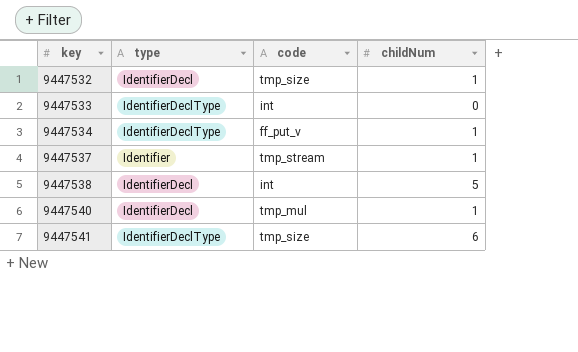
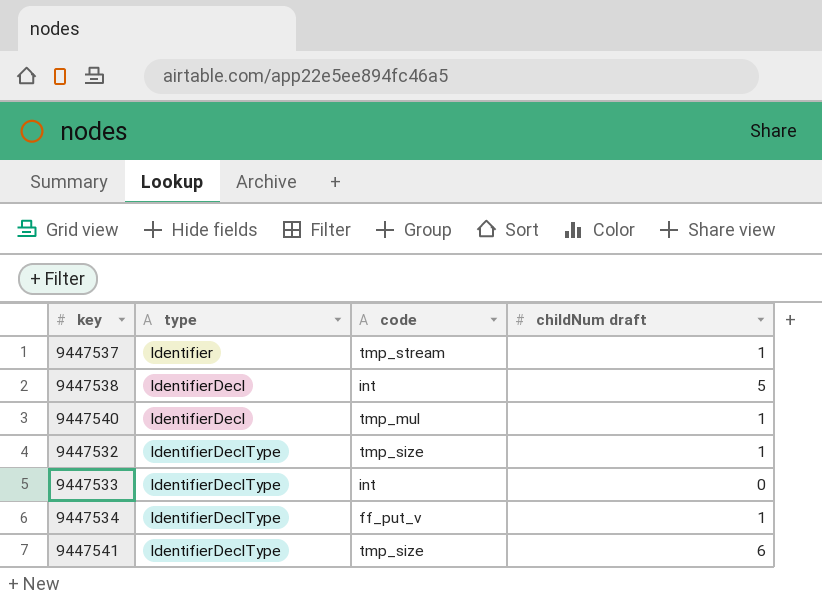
row order: key ascending -> type ascending
column name: childNum -> childNum draft
9447532 | type: IdentifierDecl -> IdentifierDeclType

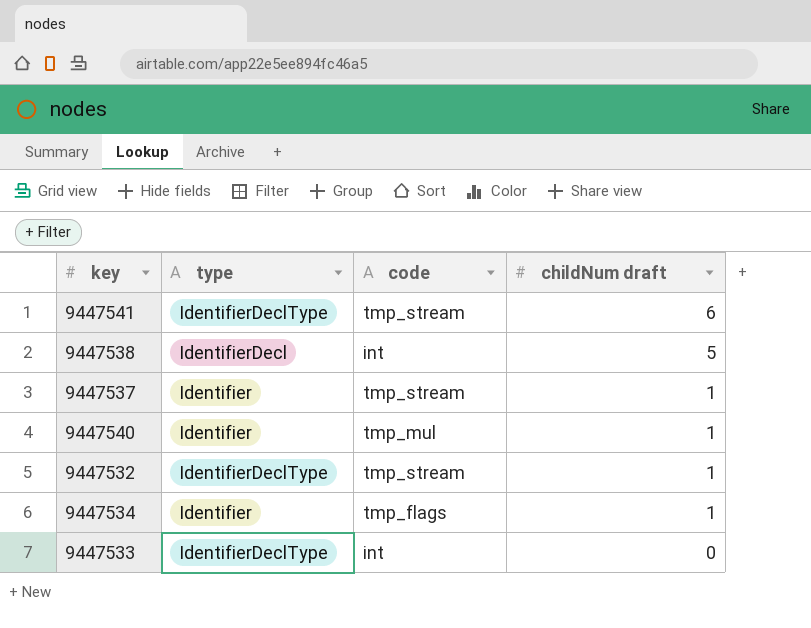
row order: type ascending -> childNum draft descending
9447541 | code: tmp_size -> tmp_stream
9447540 | type: IdentifierDecl -> Identifier
9447532 | code: tmp_size -> tmp_stream
9447534 | type: IdentifierDeclType -> Identifier
9447534 | code: ff_put_v -> tmp_flags

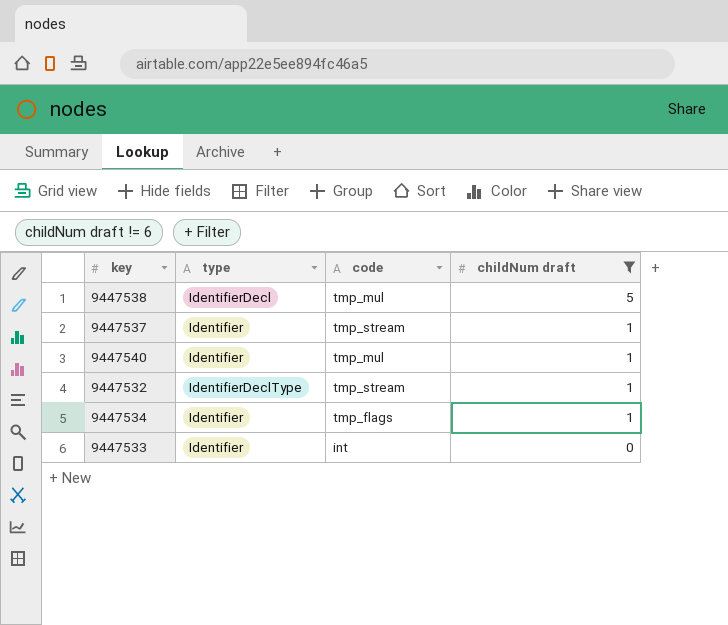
filter: none -> childNum draft != 6
9447538 | code: int -> tmp_mul
9447533 | type: IdentifierDeclType -> Identifier

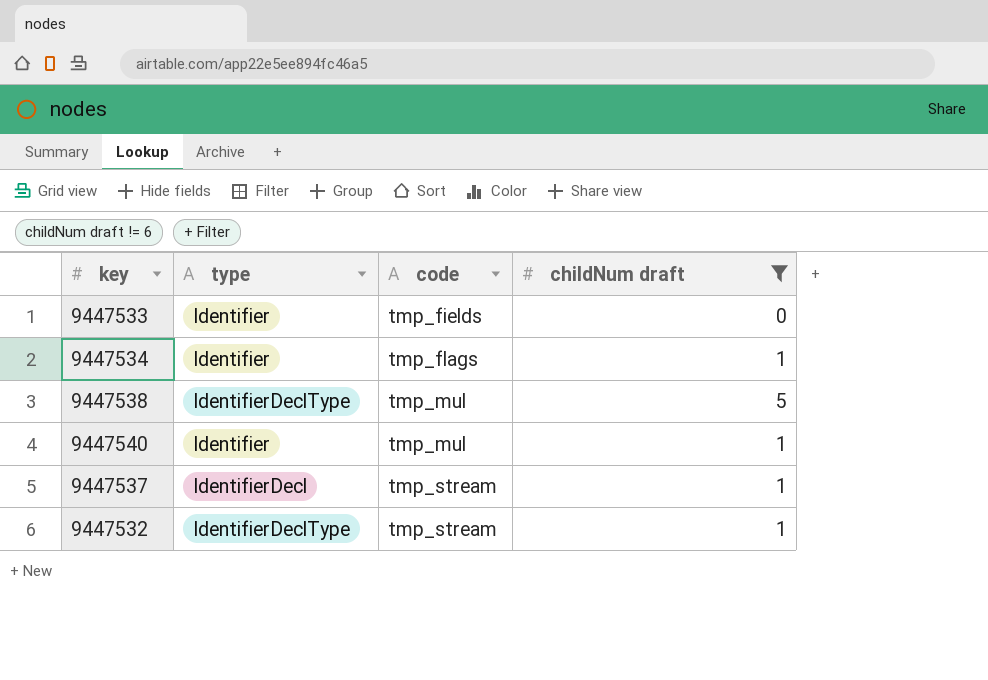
row order: childNum draft descending -> code ascending
9447533 | code: int -> tmp_fields
9447538 | type: IdentifierDecl -> IdentifierDeclType
9447537 | type: Identifier -> IdentifierDecl

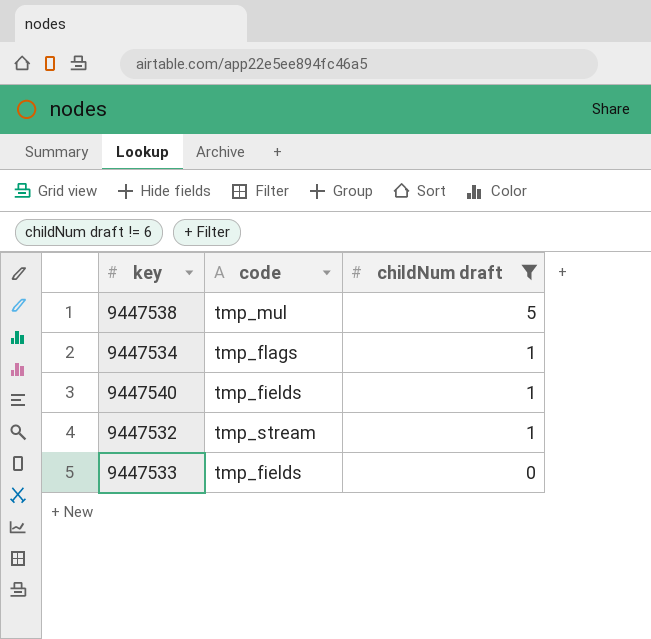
row order: code ascending -> childNum draft descending
column type | position: 2 -> none
row 9447537: IdentifierDecl | tmp_stream | 1 -> none
9447540 | code: tmp_mul -> tmp_fields

